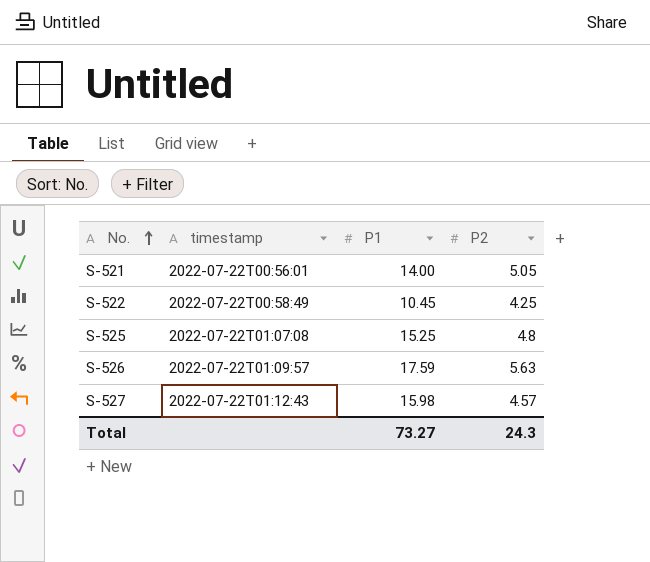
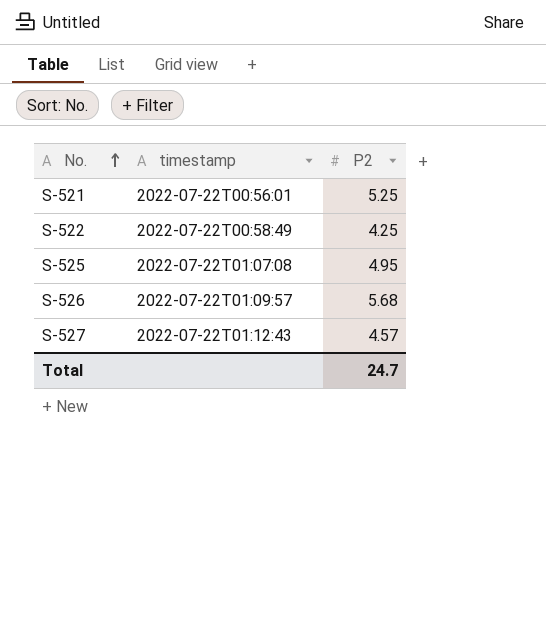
column P1 | position: 3 -> none
S-521 | P2: 5.05 -> 5.25
S-525 | P2: 4.8 -> 4.95
S-526 | P2: 5.63 -> 5.68
Total | P2: 24.3 -> 24.7

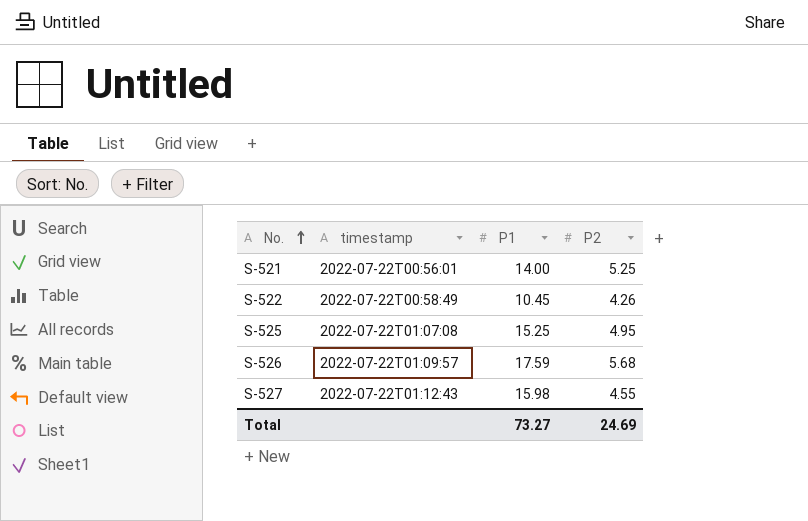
column P1 | position: none -> 3
S-522 | P2: 4.25 -> 4.26
S-527 | P2: 4.57 -> 4.55
Total | P2: 24.7 -> 24.69

